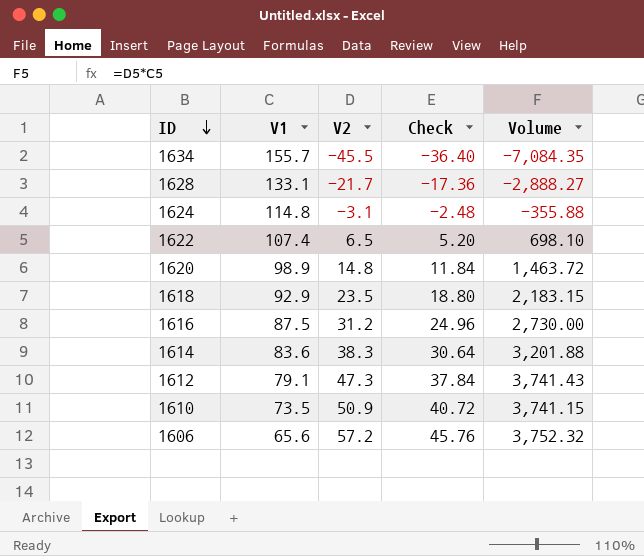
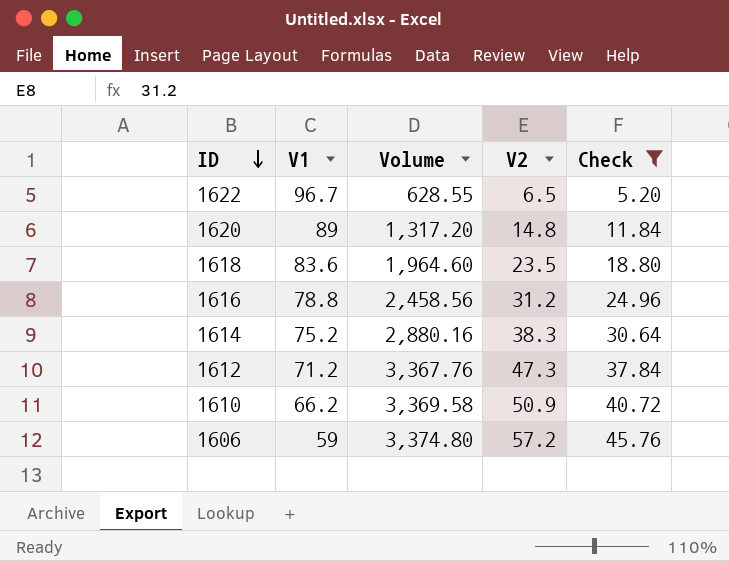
filter: none -> Check >= 5.20
column Volume | position: 5 -> 3
1622 | V1: 107.4 -> 96.7
1622 | Volume: 698.10 -> 628.55
1620 | V1: 98.9 -> 89
1620 | Volume: 1,463.72 -> 1,317.20
1618 | V1: 92.9 -> 83.6
1618 | Volume: 2,183.15 -> 1,964.60
1616 | V1: 87.5 -> 78.8
1616 | Volume: 2,730.00 -> 2,458.56
1614 | V1: 83.6 -> 75.2
1614 | Volume: 3,201.88 -> 2,880.16
1612 | V1: 79.1 -> 71.2
1612 | Volume: 3,741.43 -> 3,367.76
1610 | V1: 73.5 -> 66.2
1610 | Volume: 3,741.15 -> 3,369.58
1606 | V1: 65.6 -> 59
1606 | Volume: 3,752.32 -> 3,374.80

